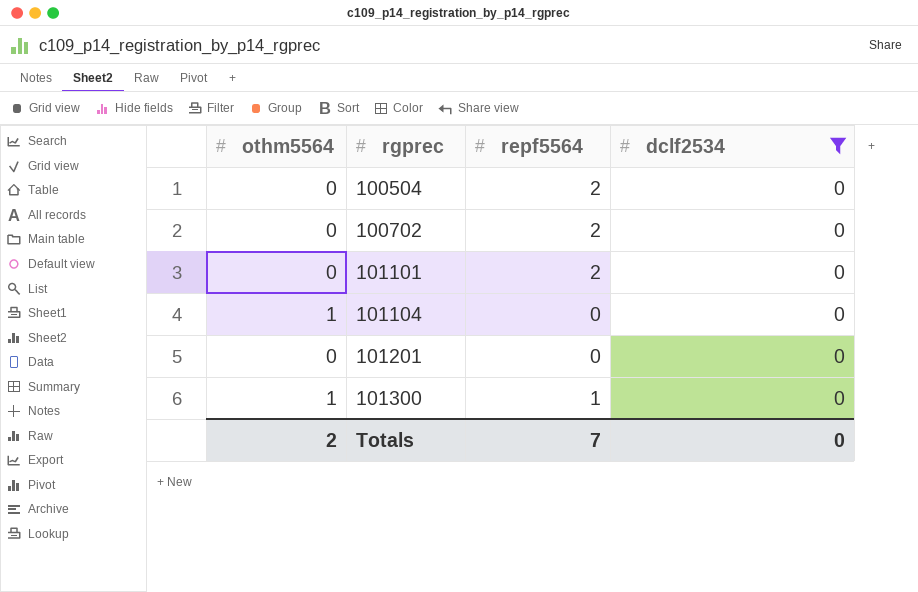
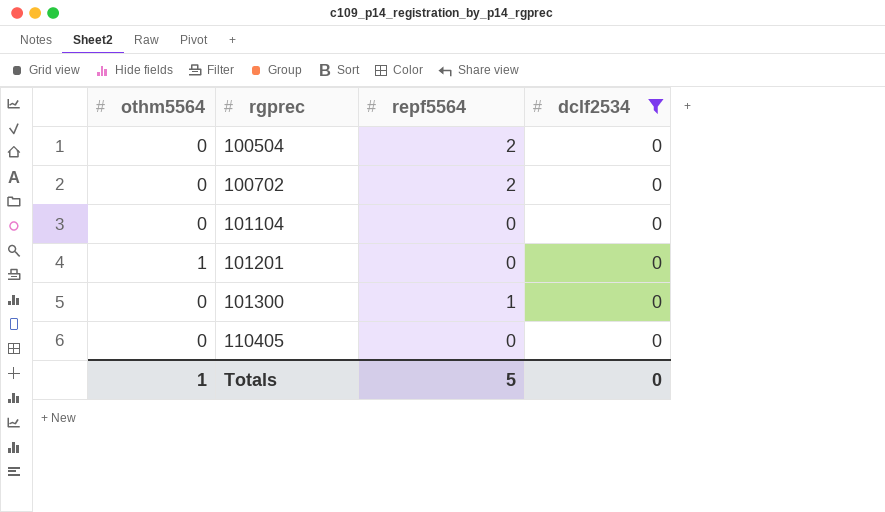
row 101101: 0 | 2 | 0 -> none
101104 | othm5564: 1 -> 0
101201 | othm5564: 0 -> 1
101300 | othm5564: 1 -> 0
row 110405: none -> 0 | 0 | 0
Totals | othm5564: 2 -> 1
Totals | repf5564: 7 -> 5

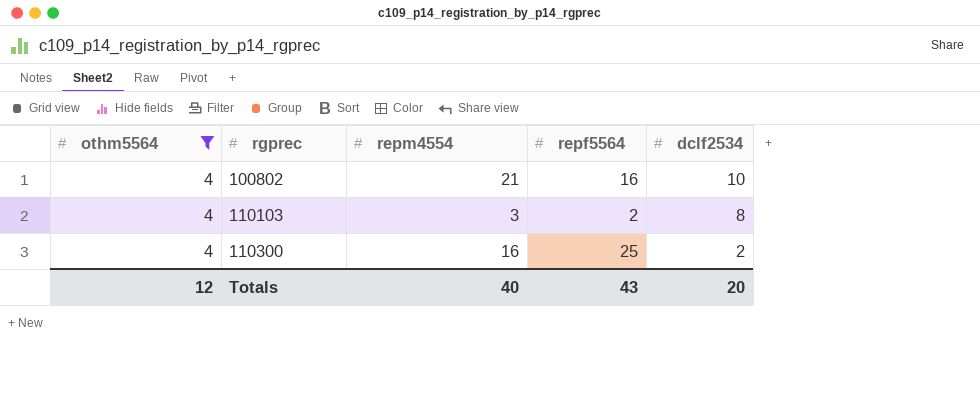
filter: dclf2534 = 0 -> othm5564 = 4
column repm4554 | position: none -> 3
Totals | othm5564: 1 -> 12
Totals | repf5564: 5 -> 43
Totals | dclf2534: 0 -> 20

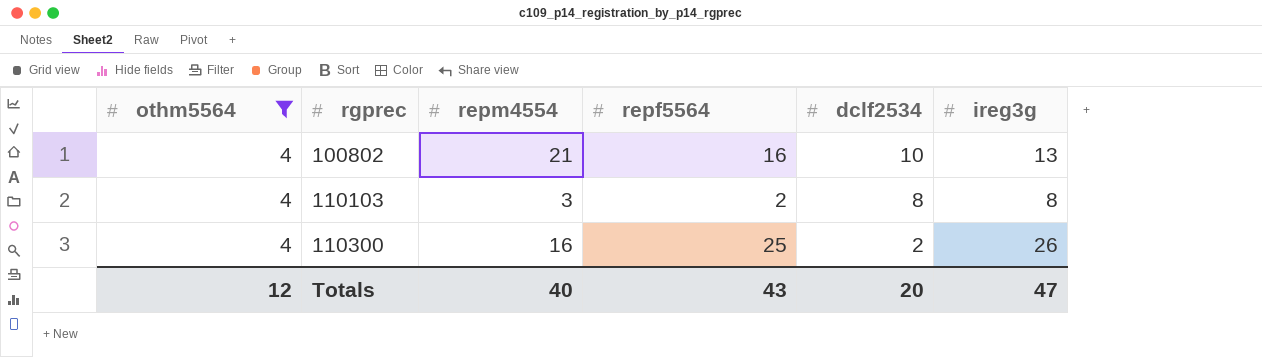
column ireg3g | position: none -> 6

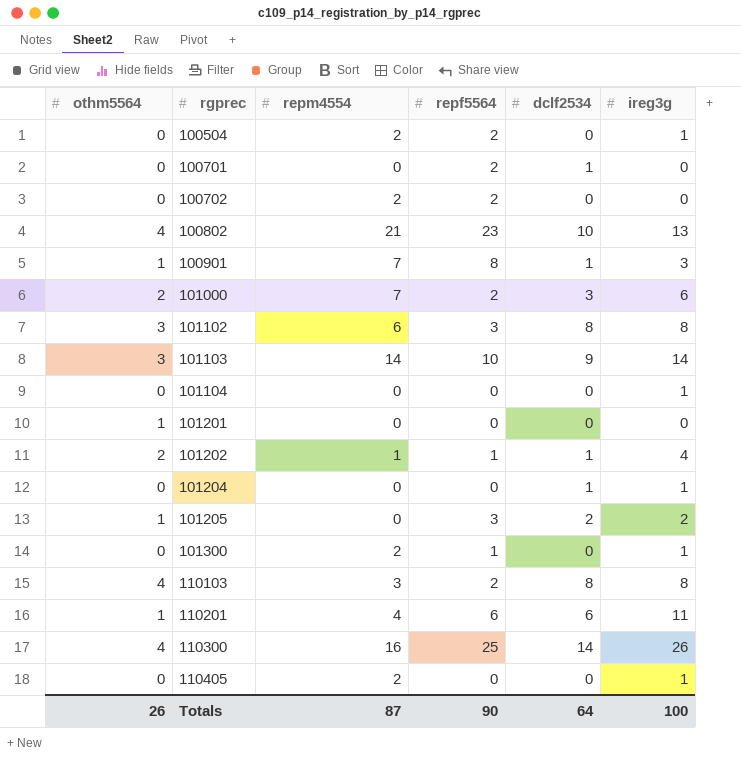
filter: othm5564 = 4 -> none
100802 | repf5564: 16 -> 23
110300 | dclf2534: 2 -> 14
Totals | othm5564: 12 -> 26
Totals | repm4554: 40 -> 87
Totals | repf5564: 43 -> 90
Totals | dclf2534: 20 -> 64
Totals | ireg3g: 47 -> 100

